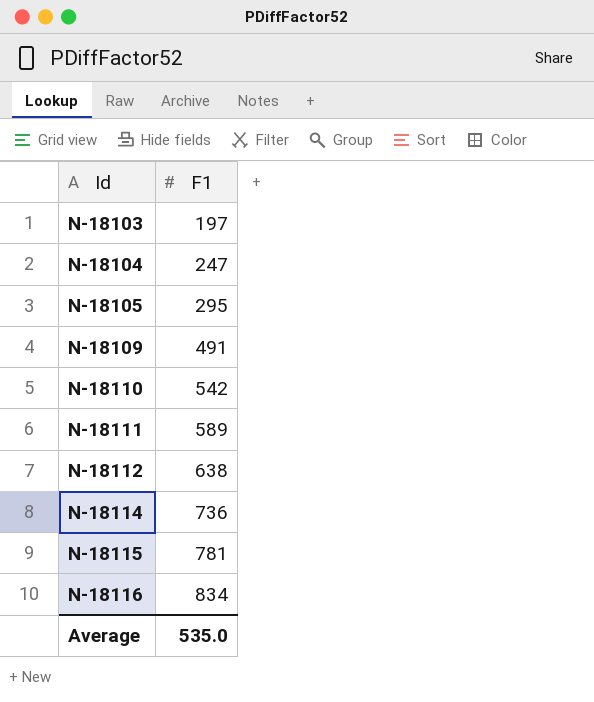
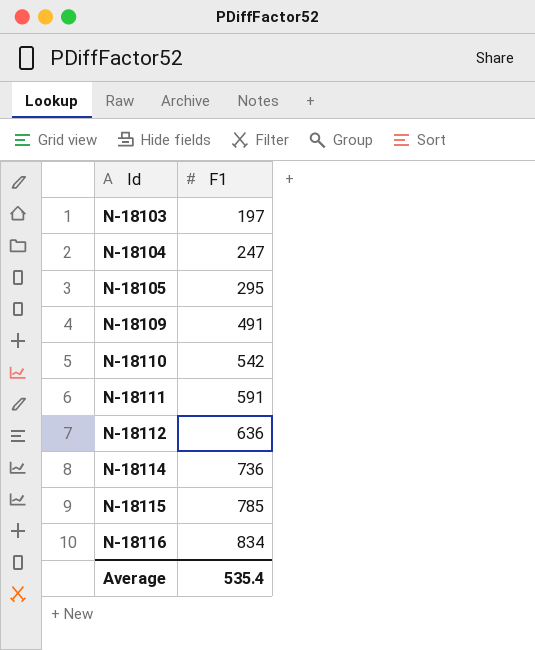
N-18111 | F1: 589 -> 591
N-18112 | F1: 638 -> 636
N-18115 | F1: 781 -> 785
Average | F1: 535.0 -> 535.4

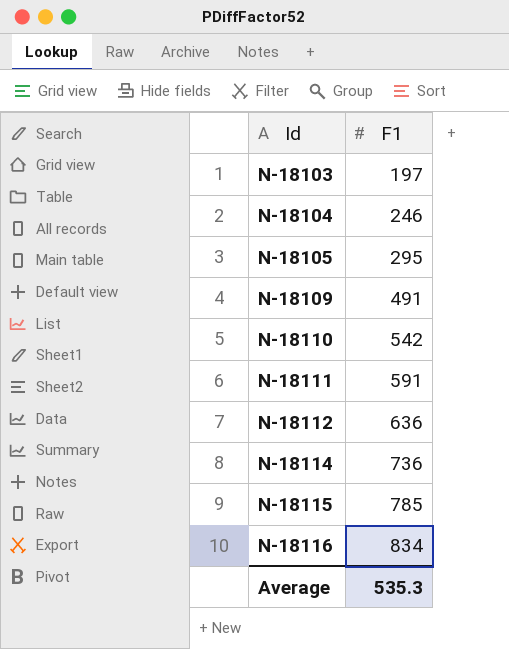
N-18104 | F1: 247 -> 246
Average | F1: 535.4 -> 535.3

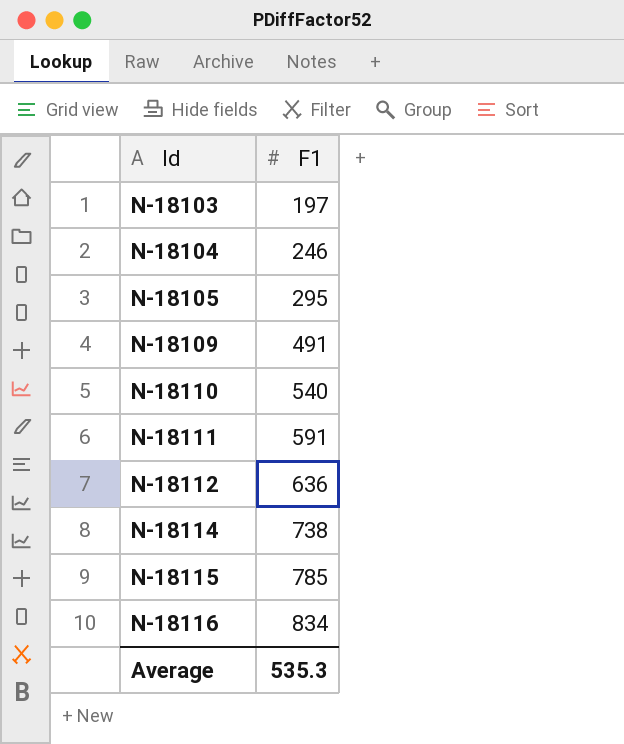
N-18110 | F1: 542 -> 540
N-18114 | F1: 736 -> 738

